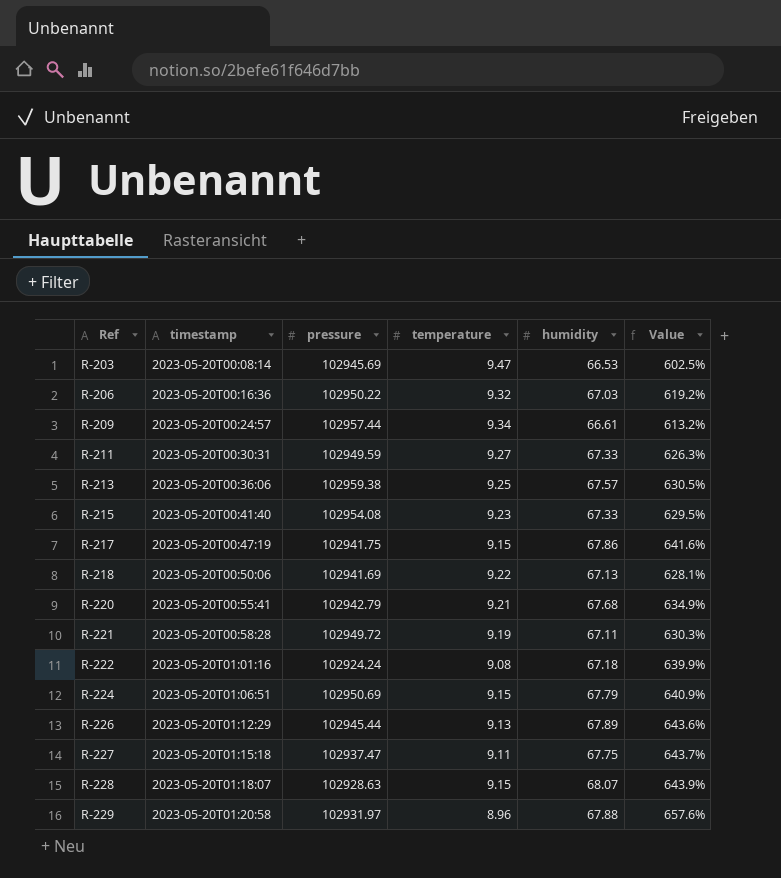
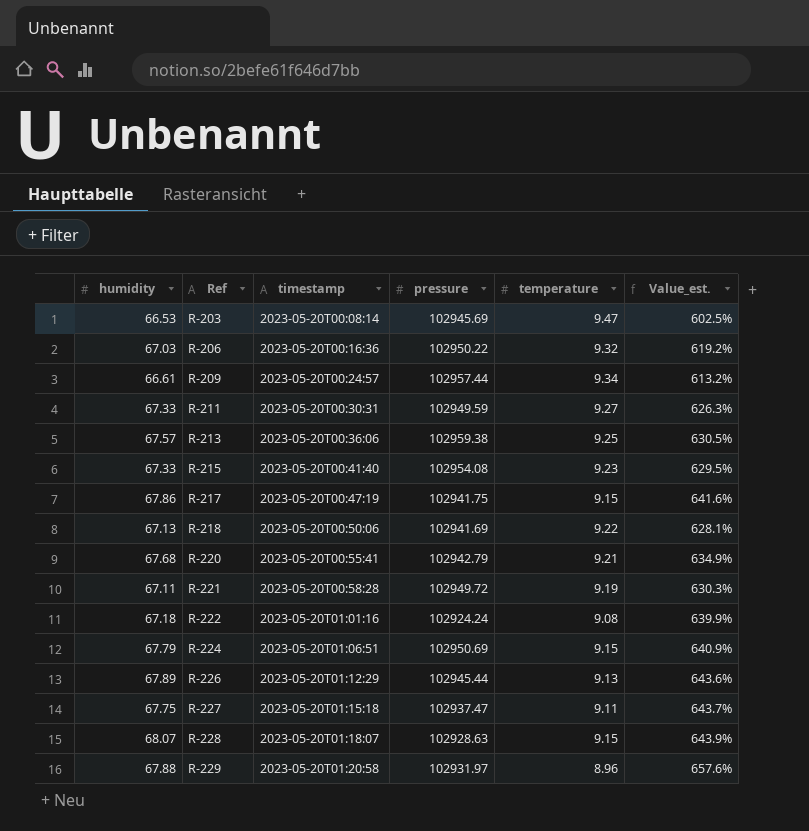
column humidity | position: 5 -> 1
column name: Value -> Value_est.

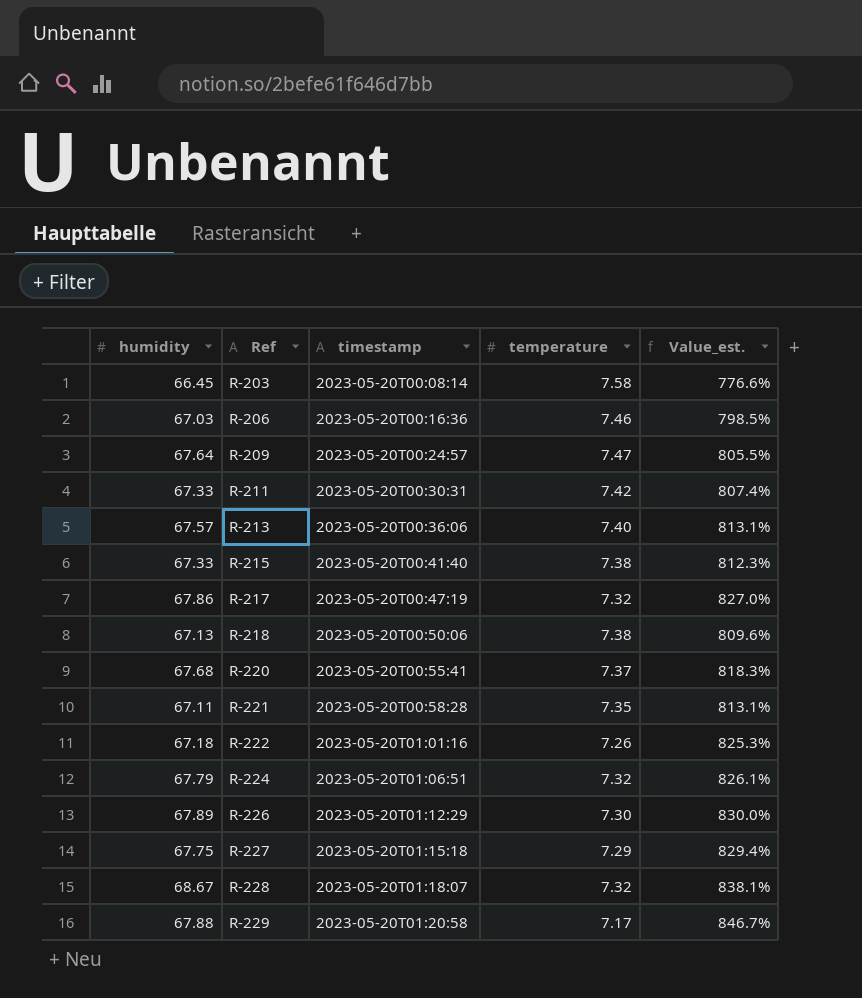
column pressure | position: 4 -> none
R-203 | humidity: 66.53 -> 66.45
R-203 | temperature: 9.47 -> 7.58
R-203 | Value_est.: 602.5% -> 776.6%
R-206 | temperature: 9.32 -> 7.46
R-206 | Value_est.: 619.2% -> 798.5%
R-209 | humidity: 66.61 -> 67.64
R-209 | temperature: 9.34 -> 7.47
R-209 | Value_est.: 613.2% -> 805.5%
R-211 | temperature: 9.27 -> 7.42
R-211 | Value_est.: 626.3% -> 807.4%
R-213 | temperature: 9.25 -> 7.40
R-213 | Value_est.: 630.5% -> 813.1%
R-215 | temperature: 9.23 -> 7.38
R-215 | Value_est.: 629.5% -> 812.3%
R-217 | temperature: 9.15 -> 7.32
R-217 | Value_est.: 641.6% -> 827.0%
R-218 | temperature: 9.22 -> 7.38
R-218 | Value_est.: 628.1% -> 809.6%
R-220 | temperature: 9.21 -> 7.37
R-220 | Value_est.: 634.9% -> 818.3%
R-221 | temperature: 9.19 -> 7.35
R-221 | Value_est.: 630.3% -> 813.1%
R-222 | temperature: 9.08 -> 7.26
R-222 | Value_est.: 639.9% -> 825.3%
R-224 | temperature: 9.15 -> 7.32
R-224 | Value_est.: 640.9% -> 826.1%
R-226 | temperature: 9.13 -> 7.30
R-226 | Value_est.: 643.6% -> 830.0%
R-227 | temperature: 9.11 -> 7.29
R-227 | Value_est.: 643.7% -> 829.4%
R-228 | humidity: 68.07 -> 68.67
R-228 | temperature: 9.15 -> 7.32
R-228 | Value_est.: 643.9% -> 838.1%
R-229 | temperature: 8.96 -> 7.17
R-229 | Value_est.: 657.6% -> 846.7%

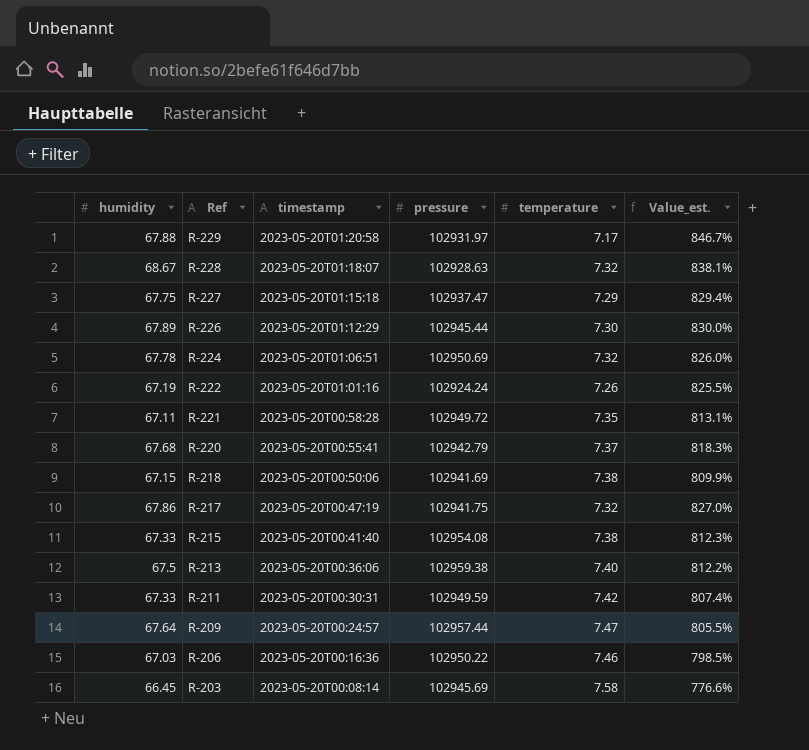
row order: Ref ascending -> Ref descending
column pressure | position: none -> 4
R-224 | humidity: 67.79 -> 67.78
R-224 | Value_est.: 826.1% -> 826.0%
R-222 | humidity: 67.18 -> 67.19
R-222 | Value_est.: 825.3% -> 825.5%
R-218 | humidity: 67.13 -> 67.15
R-218 | Value_est.: 809.6% -> 809.9%
R-213 | humidity: 67.57 -> 67.5
R-213 | Value_est.: 813.1% -> 812.2%

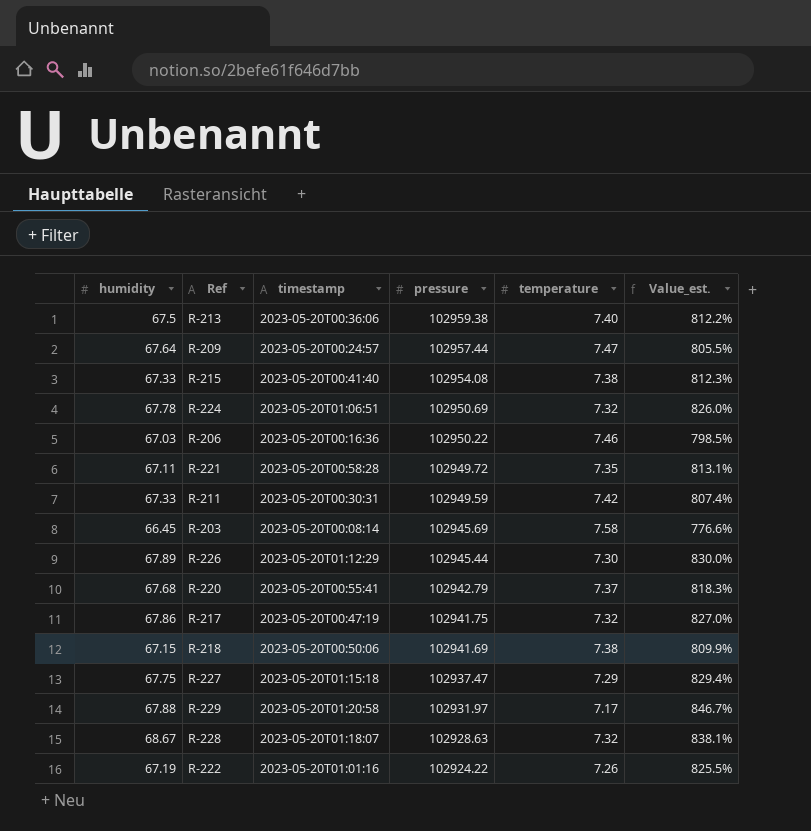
row order: Ref descending -> pressure descending
R-222 | pressure: 102924.24 -> 102924.22

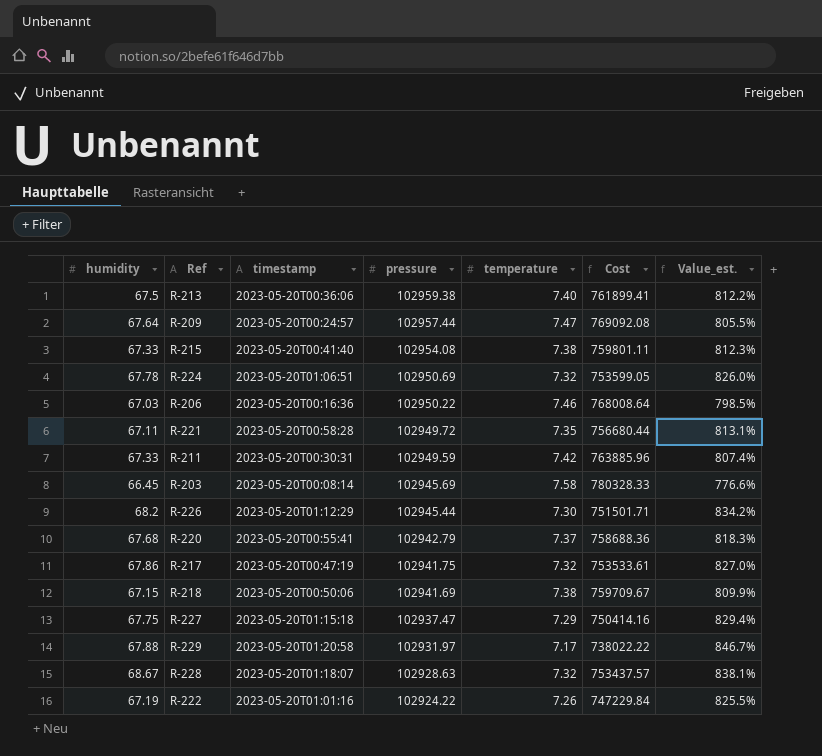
column Cost | formula: none -> [pressure] * [temperature]
R-226 | humidity: 67.89 -> 68.2
R-226 | Value_est.: 830.0% -> 834.2%

